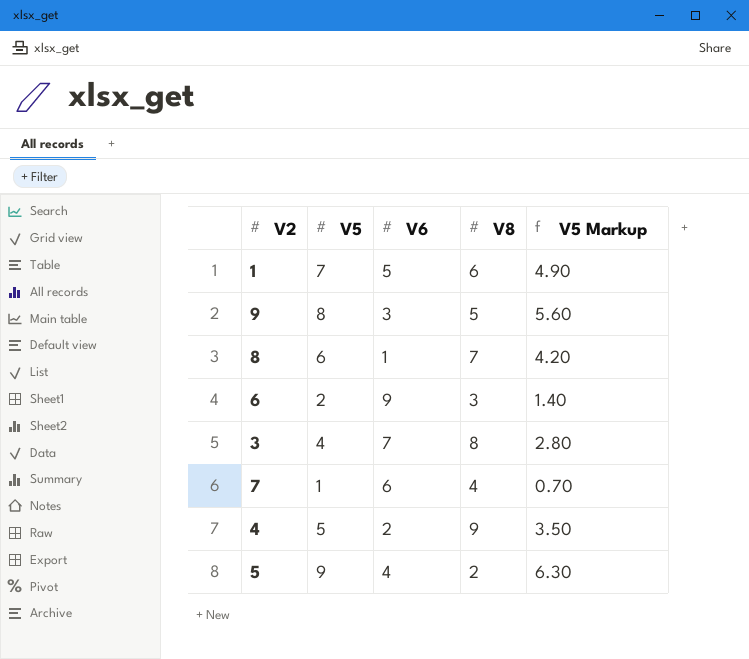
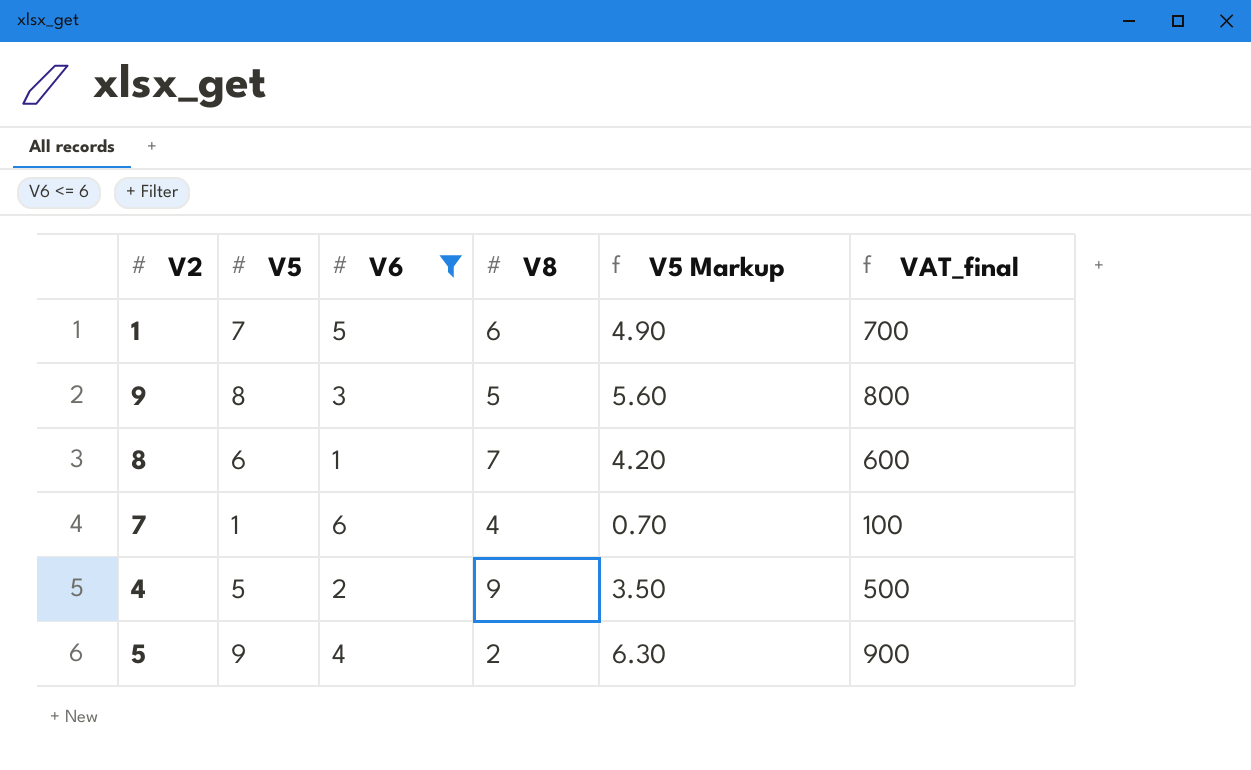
filter: none -> V6 <= 6
column VAT_final | formula: none -> [V5] * 100

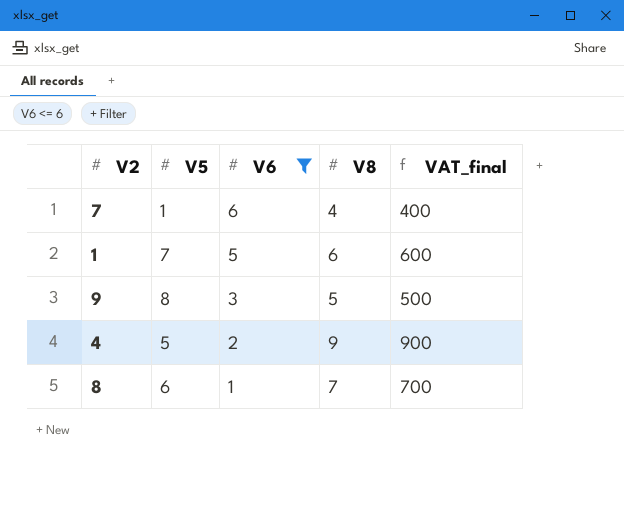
row order: none -> V6 descending
column V5 Markup | formula: [V5] * 0.7 -> none
column VAT_final | formula: [V5] * 100 -> [V8] * 100
row 5: 9 | 4 | 2 | 6.30 | 900 -> none

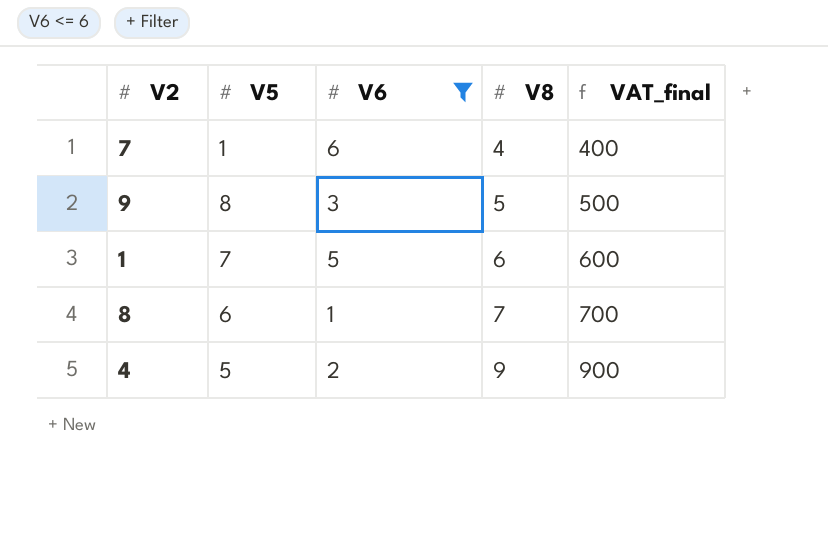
row order: V6 descending -> V8 ascending

